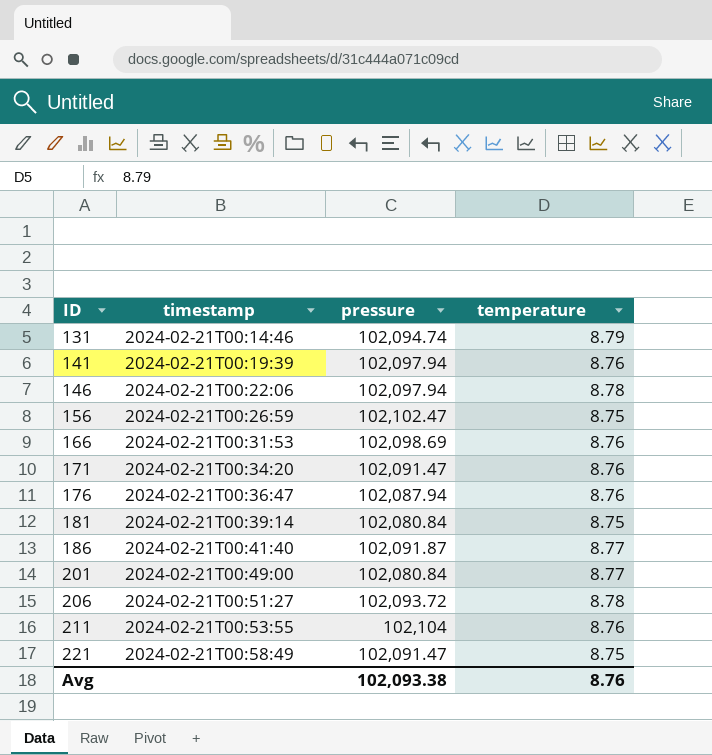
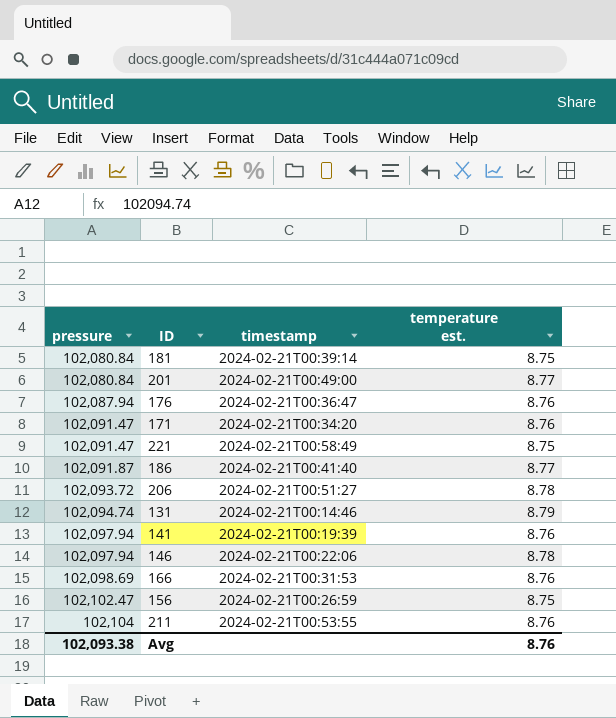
row order: ID ascending -> pressure ascending
column pressure | position: 3 -> 1
column name: temperature -> temperature est.

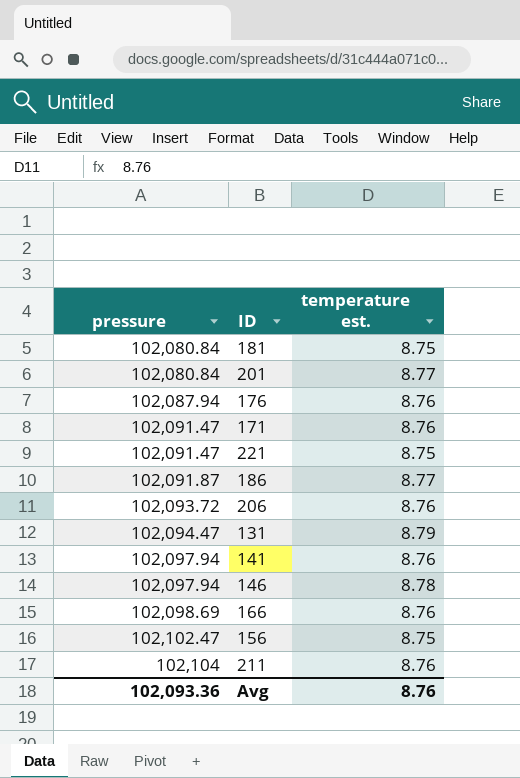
column timestamp | position: 3 -> none
206 | temperature est.: 8.78 -> 8.76
131 | pressure: 102,094.74 -> 102,094.47
Avg | pressure: 102,093.38 -> 102,093.36

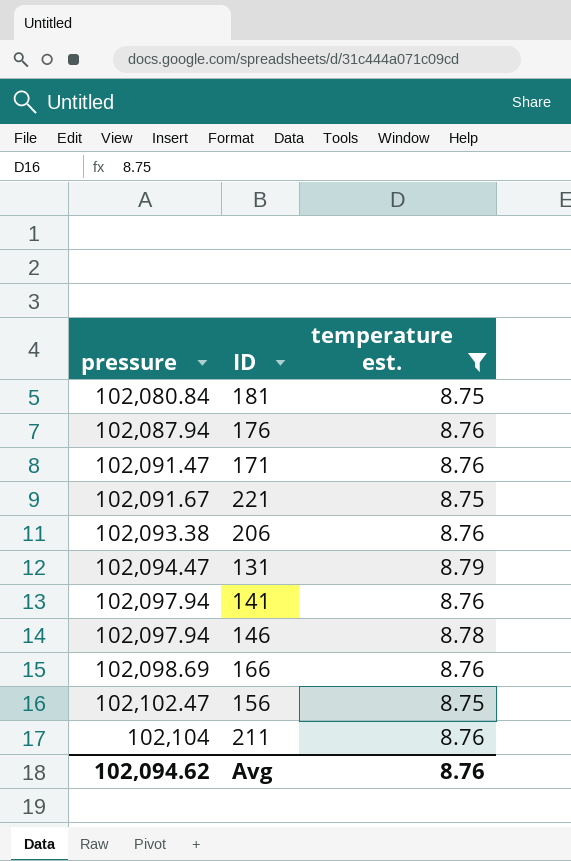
filter: none -> temperature est. != 8.77
221 | pressure: 102,091.47 -> 102,091.67
206 | pressure: 102,093.72 -> 102,093.38
Avg | pressure: 102,093.36 -> 102,094.62

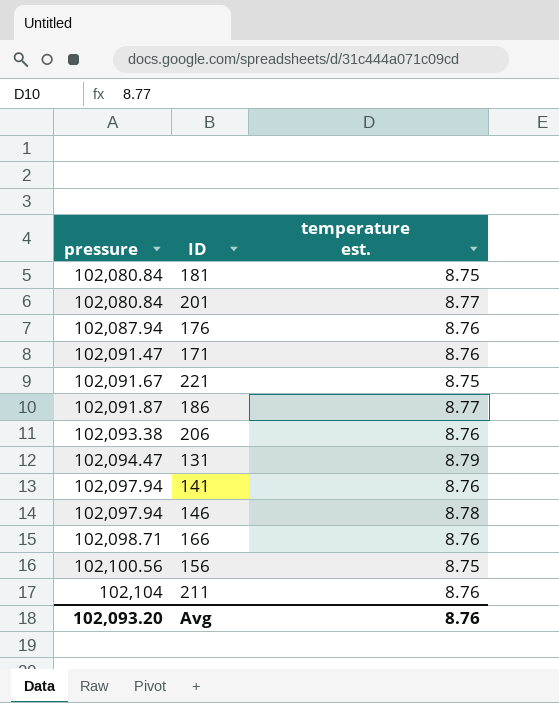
filter: temperature est. != 8.77 -> none
166 | pressure: 102,098.69 -> 102,098.71
156 | pressure: 102,102.47 -> 102,100.56
Avg | pressure: 102,094.62 -> 102,093.20

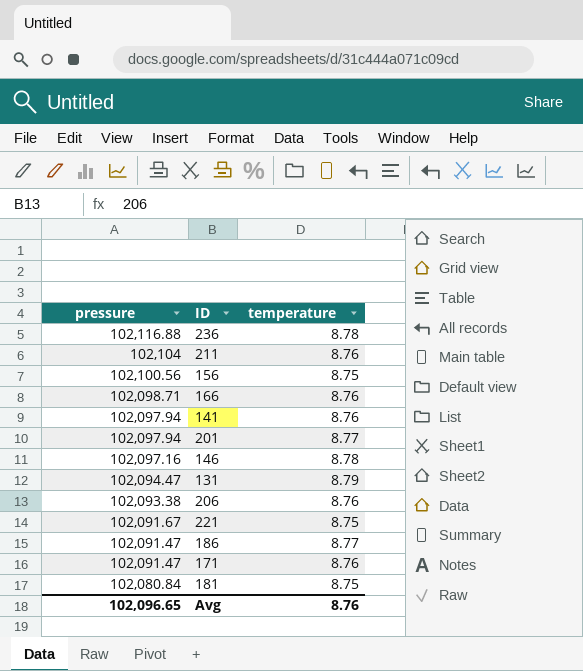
row order: pressure ascending -> pressure descending
column name: temperature est. -> temperature
row 176: 102,087.94 | 8.76 -> none
row 236: none -> 102,116.88 | 8.78
201 | pressure: 102,080.84 -> 102,097.94
146 | pressure: 102,097.94 -> 102,097.16
186 | pressure: 102,091.87 -> 102,091.47
Avg | pressure: 102,093.20 -> 102,096.65

